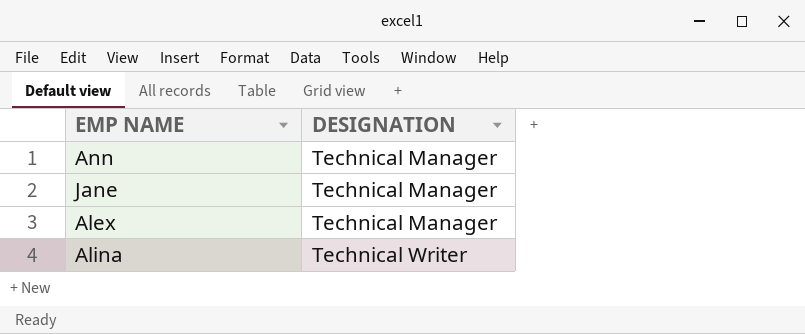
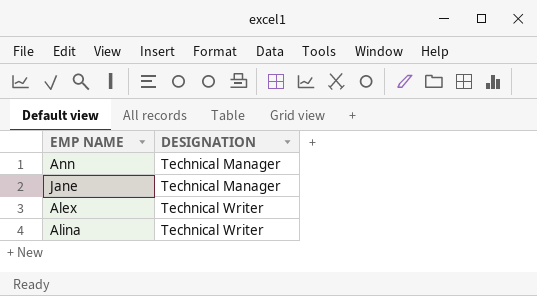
Alex | DESIGNATION: Technical Manager -> Technical Writer

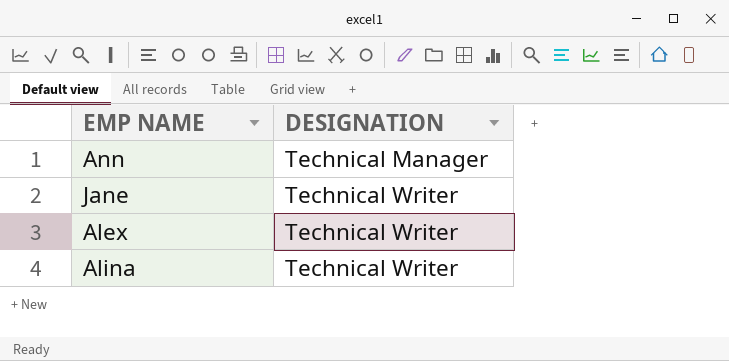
Jane | DESIGNATION: Technical Manager -> Technical Writer

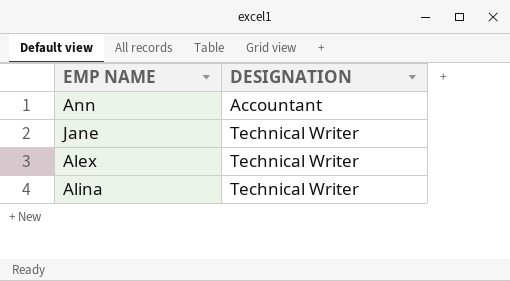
Ann | DESIGNATION: Technical Manager -> Accountant

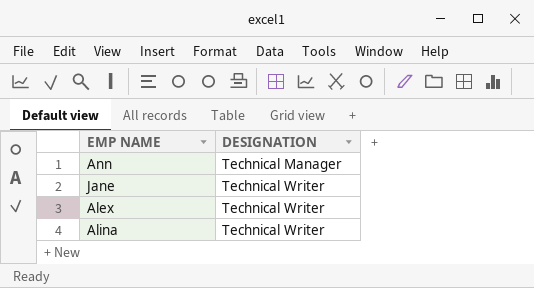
Ann | DESIGNATION: Accountant -> Technical Manager

